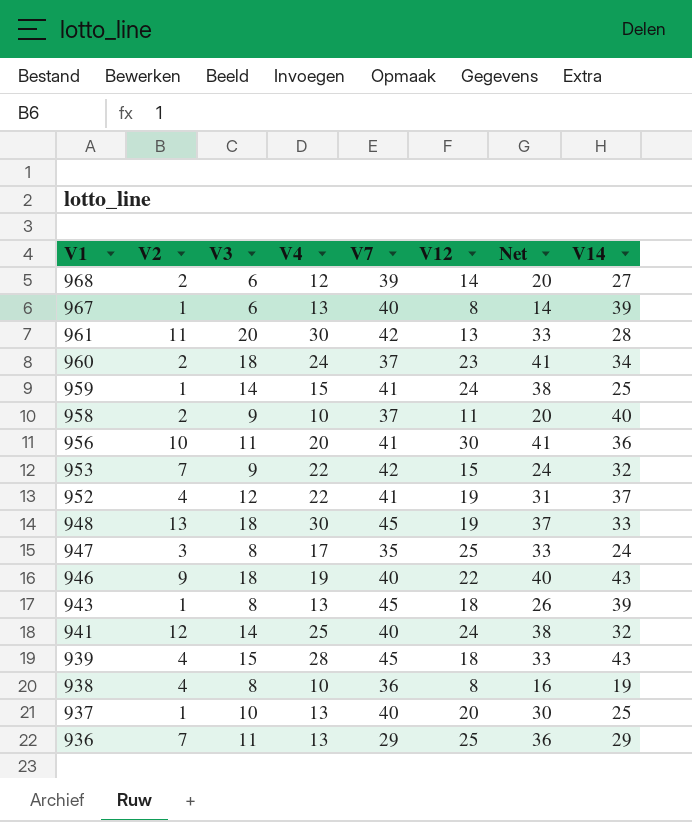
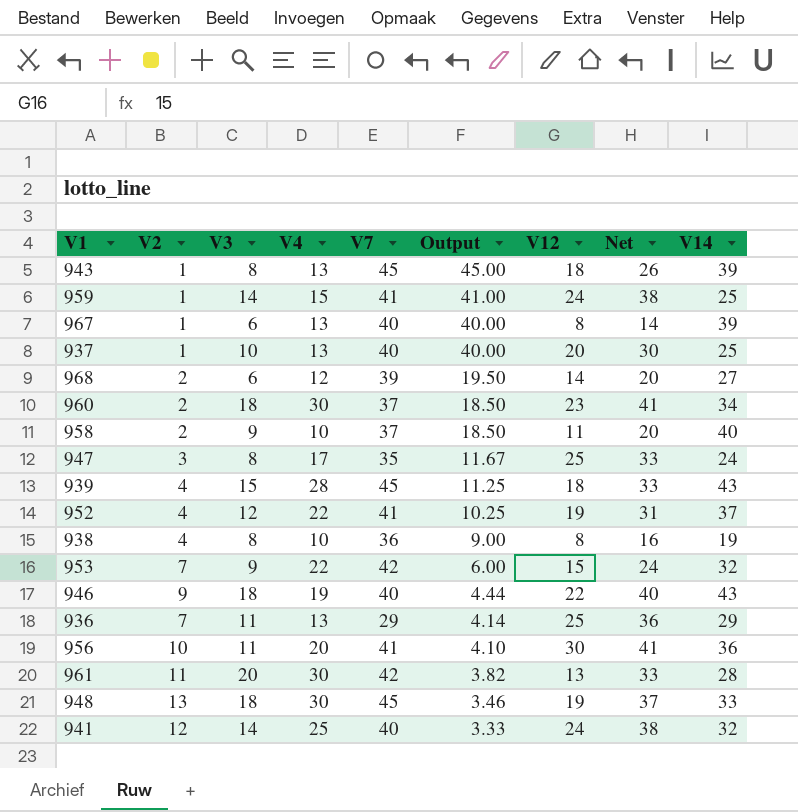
row order: V1 descending -> Output descending
column Output | formula: none -> [V7] / [V2]
960 | V4: 24 -> 30

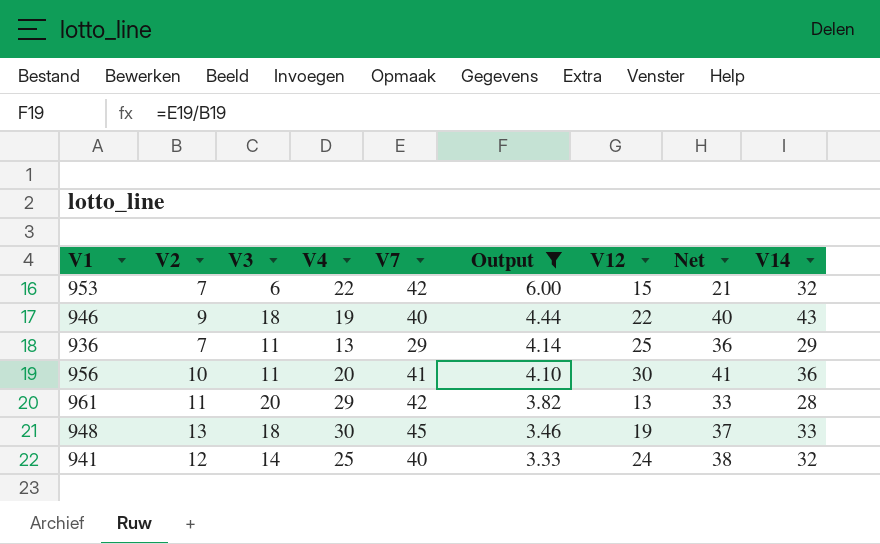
filter: none -> Output <= 6.00
953 | V3: 9 -> 6
953 | Net: 24 -> 21
961 | V4: 30 -> 29

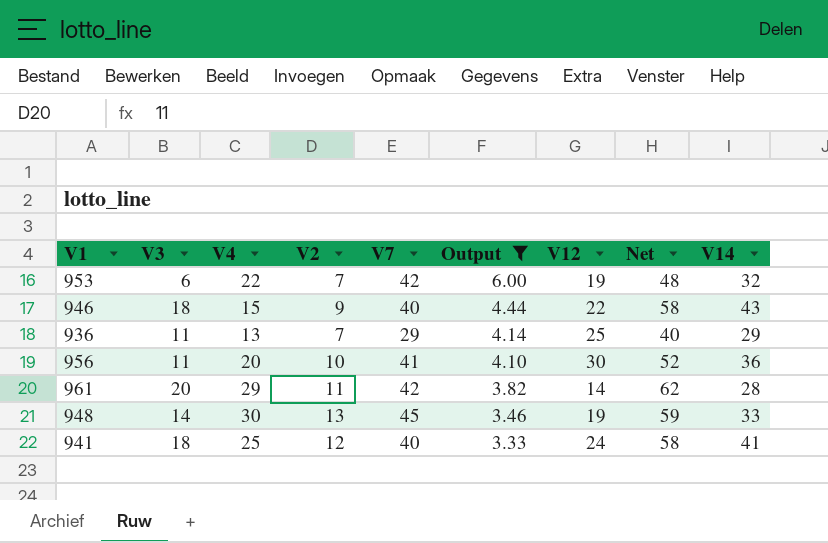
column V2 | position: 2 -> 4
column Net | formula: [V3] + [V12] -> [V3] + [V7]
953 | V12: 15 -> 19
946 | V4: 19 -> 15
961 | V12: 13 -> 14
948 | V3: 18 -> 14
941 | V3: 14 -> 18
941 | V14: 32 -> 41

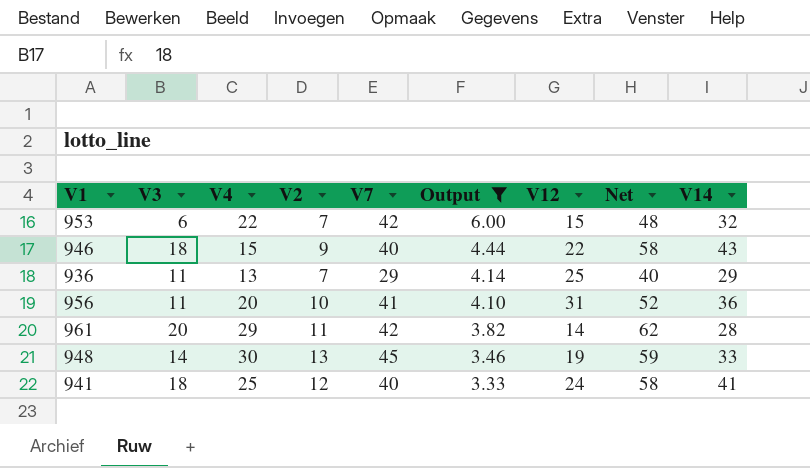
953 | V12: 19 -> 15
956 | V12: 30 -> 31

